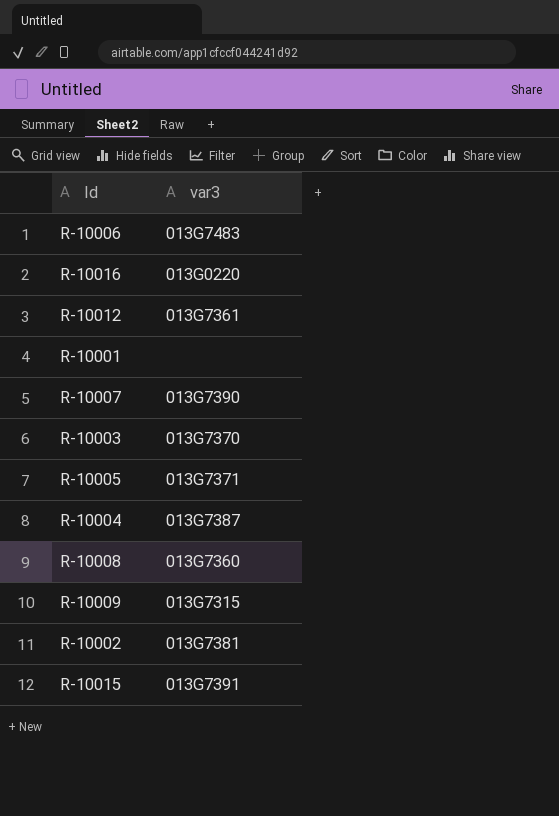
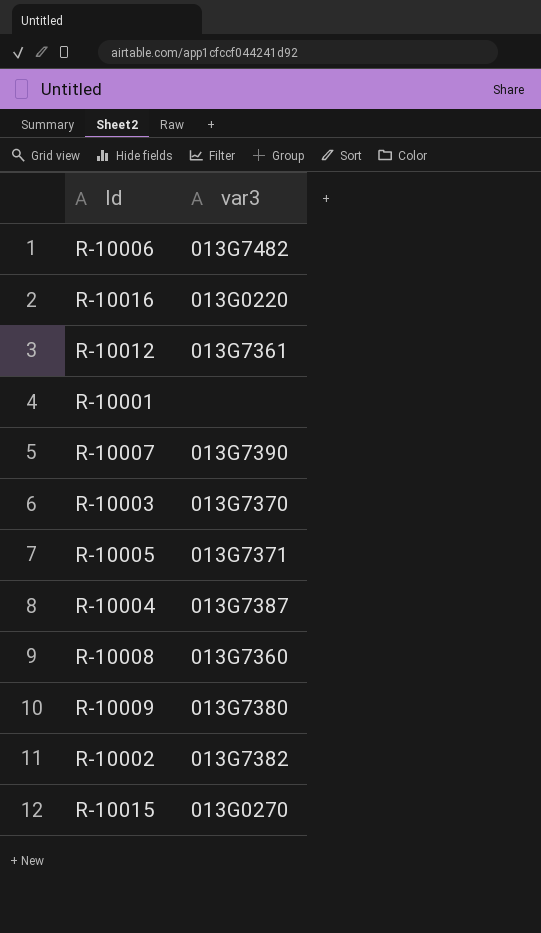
R-10006 | var3: 013G7483 -> 013G7482
R-10009 | var3: 013G7315 -> 013G7380
R-10002 | var3: 013G7381 -> 013G7382
R-10015 | var3: 013G7391 -> 013G0270

